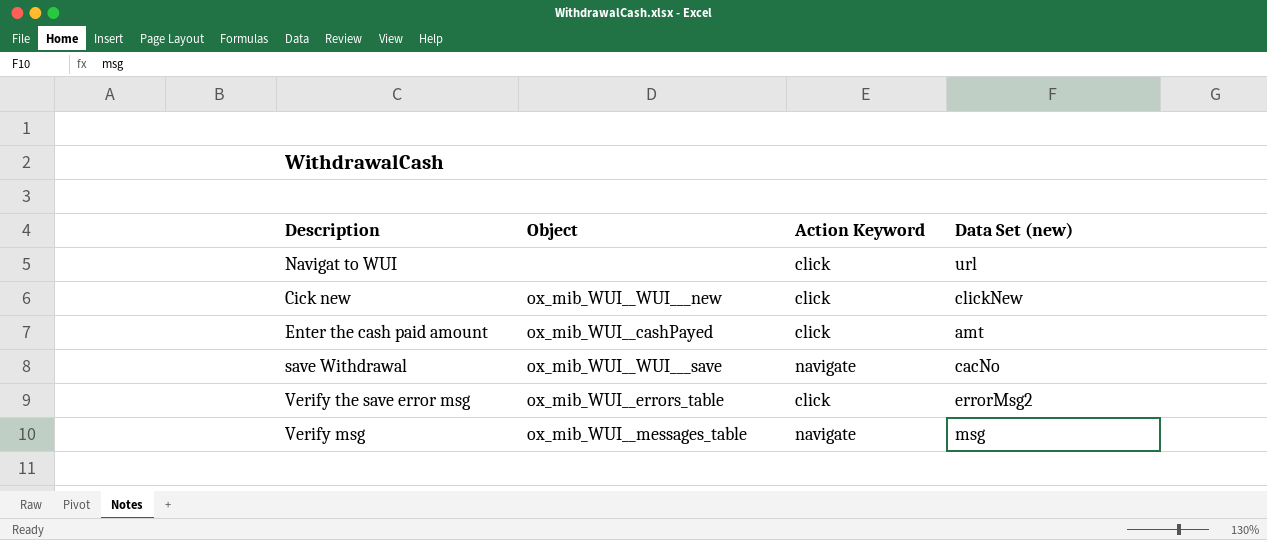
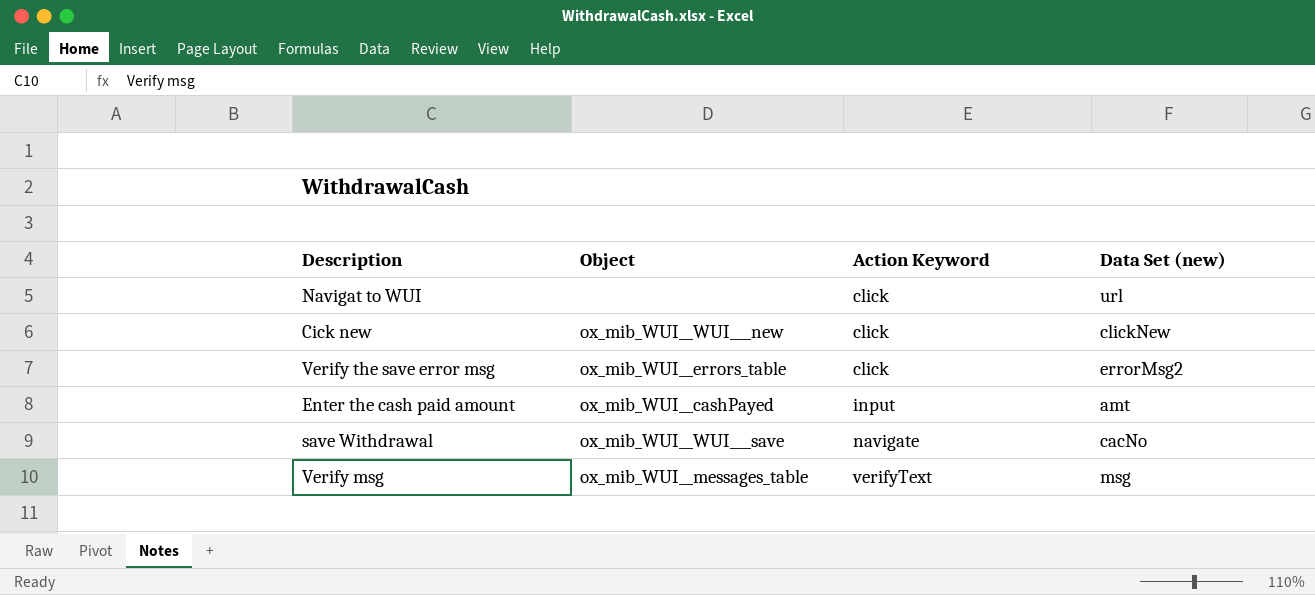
row order: none -> Action Keyword ascending
Enter the cash paid amount | Action Keyword: click -> input
Verify msg | Action Keyword: navigate -> verifyText

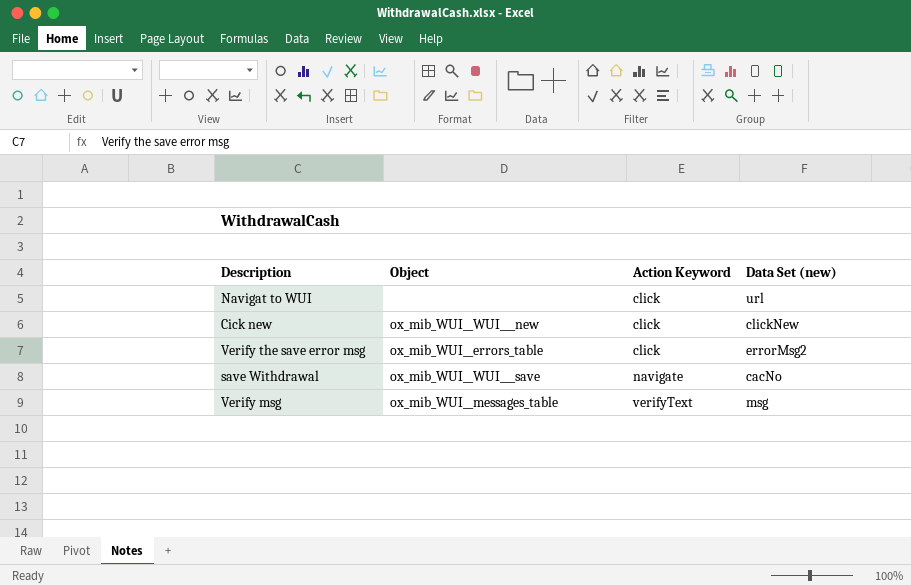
row Enter the cash paid amount: ox_mib_WUI__cashPayed | input | amt -> none

